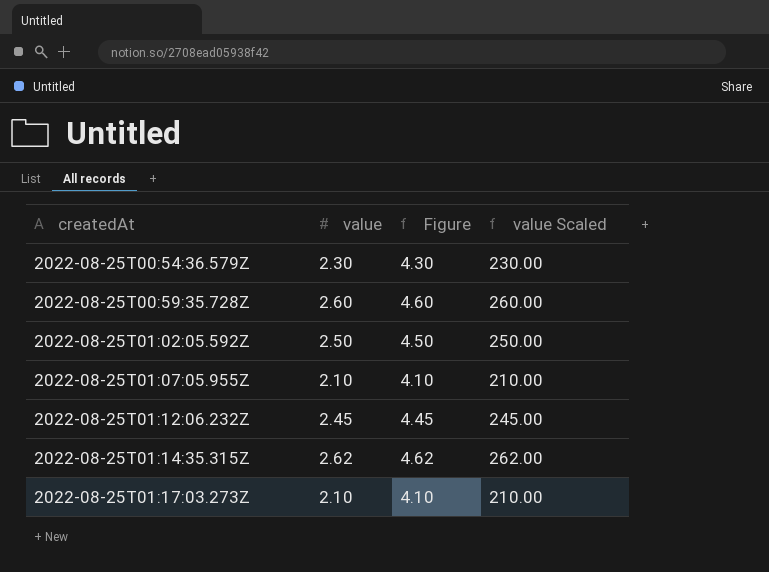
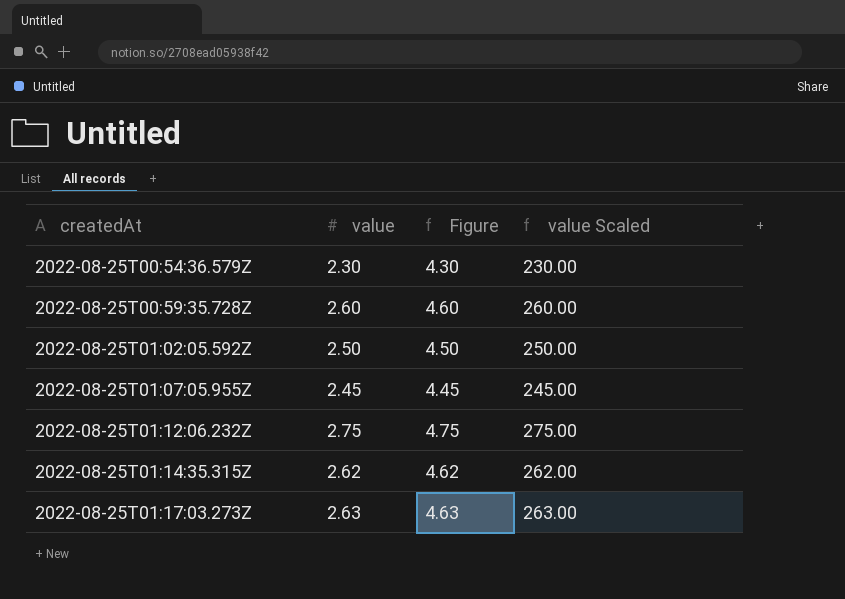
2022-08-25T01:07:05.955Z | value: 2.10 -> 2.45
2022-08-25T01:07:05.955Z | Figure: 4.10 -> 4.45
2022-08-25T01:07:05.955Z | value Scaled: 210.00 -> 245.00
2022-08-25T01:12:06.232Z | value: 2.45 -> 2.75
2022-08-25T01:12:06.232Z | Figure: 4.45 -> 4.75
2022-08-25T01:12:06.232Z | value Scaled: 245.00 -> 275.00
2022-08-25T01:17:03.273Z | value: 2.10 -> 2.63
2022-08-25T01:17:03.273Z | Figure: 4.10 -> 4.63
2022-08-25T01:17:03.273Z | value Scaled: 210.00 -> 263.00

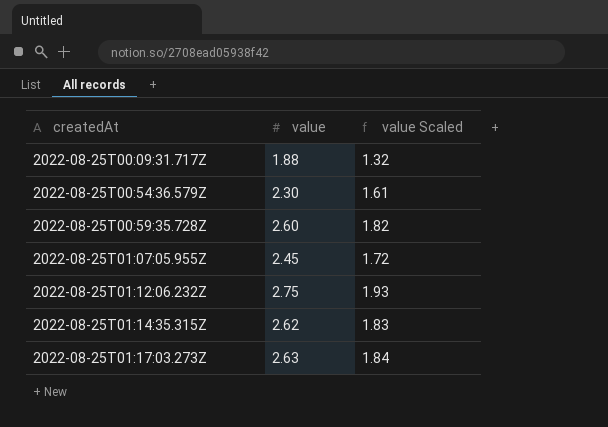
column Figure | formula: [value] + 2 -> none
column value Scaled | formula: [value] * 100 -> [value] * 0.7
row 2022-08-25T01:02:05.592Z: 2.50 | 4.50 | 250.00 -> none
row 2022-08-25T00:09:31.717Z: none -> 1.88 | 1.32

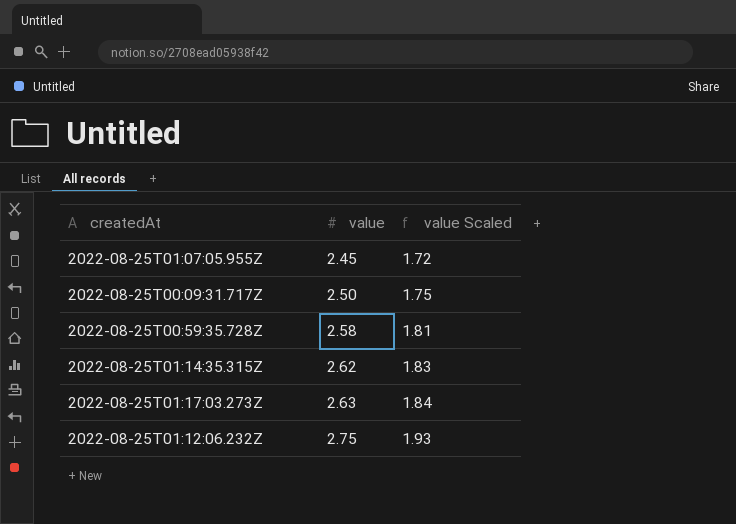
row order: createdAt ascending -> value ascending
row 2022-08-25T00:54:36.579Z: 2.30 | 1.61 -> none
2022-08-25T00:09:31.717Z | value: 1.88 -> 2.50
2022-08-25T00:09:31.717Z | value Scaled: 1.32 -> 1.75
2022-08-25T00:59:35.728Z | value: 2.60 -> 2.58
2022-08-25T00:59:35.728Z | value Scaled: 1.82 -> 1.81

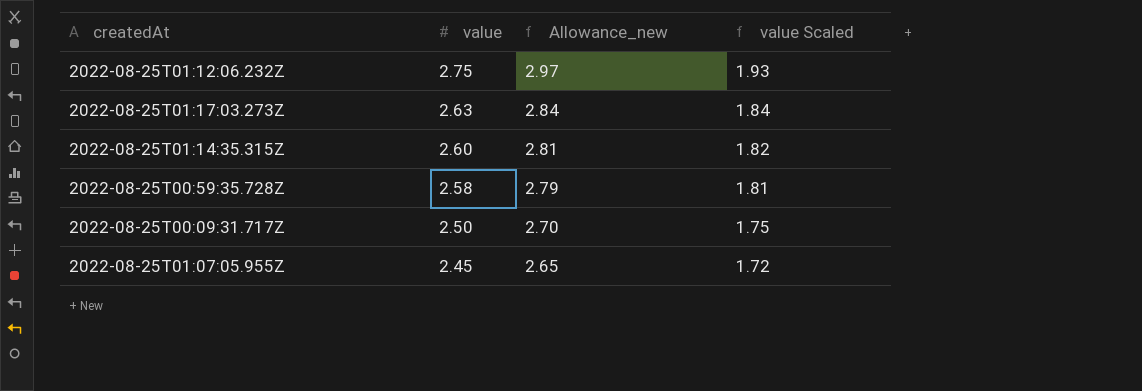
row order: value ascending -> value descending
column Allowance_new | formula: none -> [value] * 1.08
2022-08-25T01:14:35.315Z | value: 2.62 -> 2.60
2022-08-25T01:14:35.315Z | value Scaled: 1.83 -> 1.82

